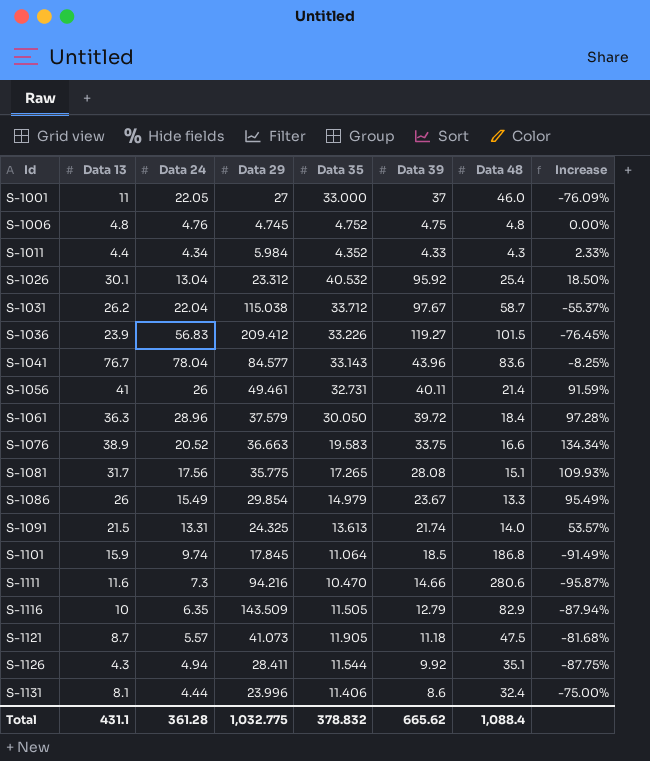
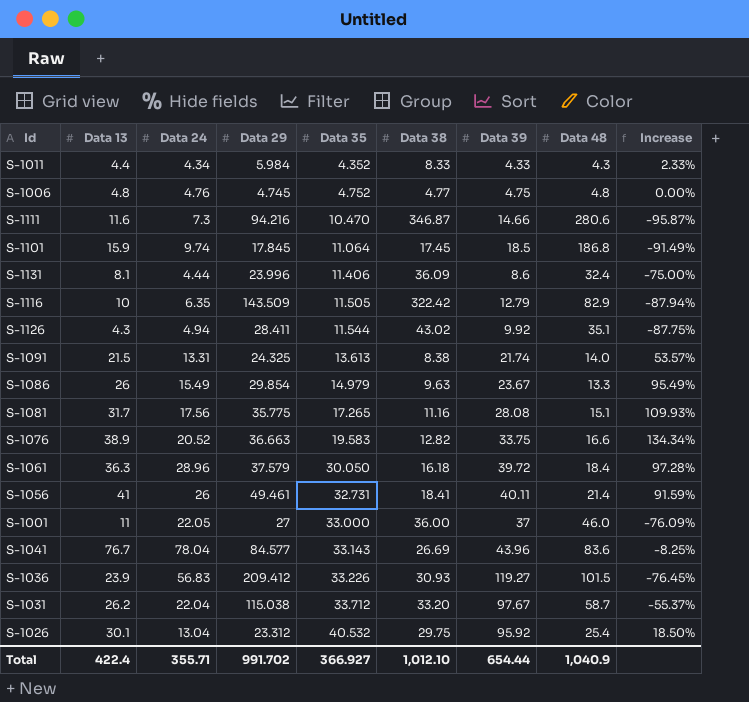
row order: Id ascending -> Data 35 ascending
column Data 38 | position: none -> 6
row S-1121: 8.7 | 5.57 | 41.073 | 11.905 | 11.18 | 47.5 | -81.68% -> none
Total | Data 13: 431.1 -> 422.4
Total | Data 24: 361.28 -> 355.71
Total | Data 29: 1,032.775 -> 991.702
Total | Data 35: 378.832 -> 366.927
Total | Data 39: 665.62 -> 654.44
Total | Data 48: 1,088.4 -> 1,040.9

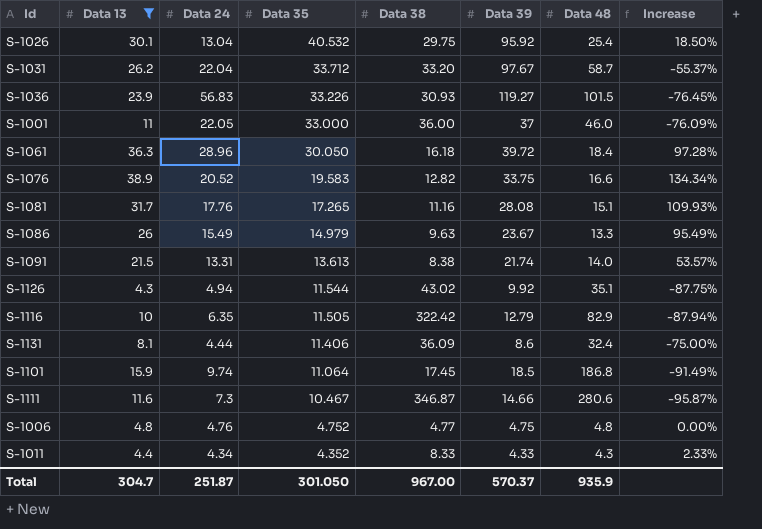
filter: none -> Data 13 <= 38.9
row order: Data 35 ascending -> Data 35 descending
column Data 29 | position: 4 -> none
S-1081 | Data 24: 17.56 -> 17.76
S-1111 | Data 35: 10.470 -> 10.467
Total | Data 13: 422.4 -> 304.7
Total | Data 24: 355.71 -> 251.87
Total | Data 35: 366.927 -> 301.050
Total | Data 38: 1,012.10 -> 967.00
Total | Data 39: 654.44 -> 570.37
Total | Data 48: 1,040.9 -> 935.9

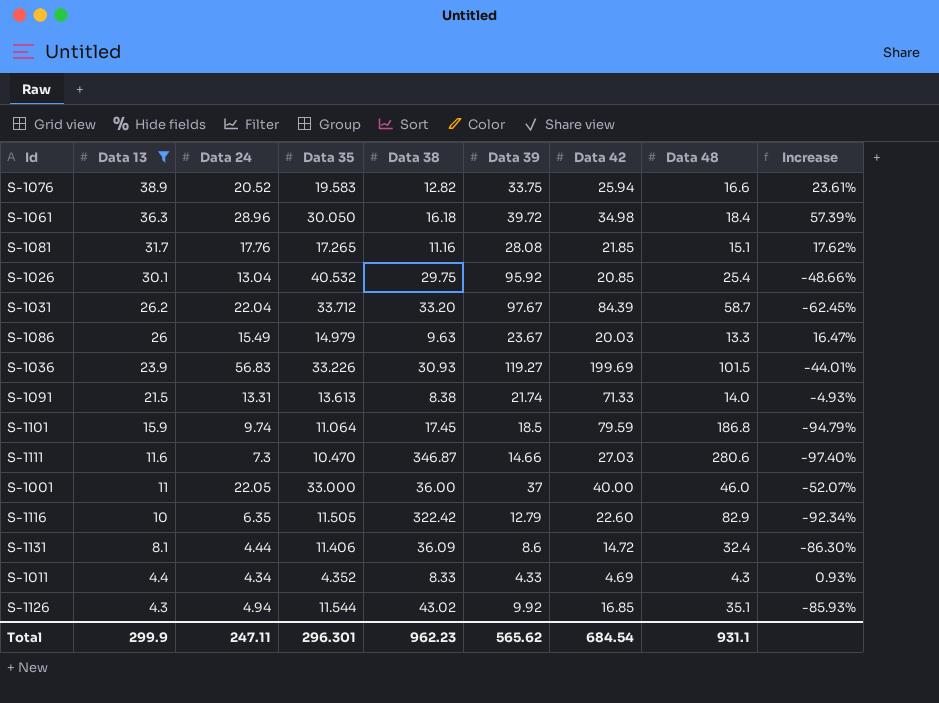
row order: Data 35 descending -> Data 13 descending
column Data 42 | position: none -> 7
column Increase | formula: ([Data 13] - [Data 48]) / [Data 48] -> ([Data 24] - [Data 48]) / [Data 48]
row S-1006: 4.8 | 4.76 | 4.752 | 4.77 | 4.75 | 4.8 | 0.00% -> none
S-1111 | Data 35: 10.467 -> 10.470
Total | Data 13: 304.7 -> 299.9
Total | Data 24: 251.87 -> 247.11
Total | Data 35: 301.050 -> 296.301
Total | Data 38: 967.00 -> 962.23
Total | Data 39: 570.37 -> 565.62
Total | Data 48: 935.9 -> 931.1

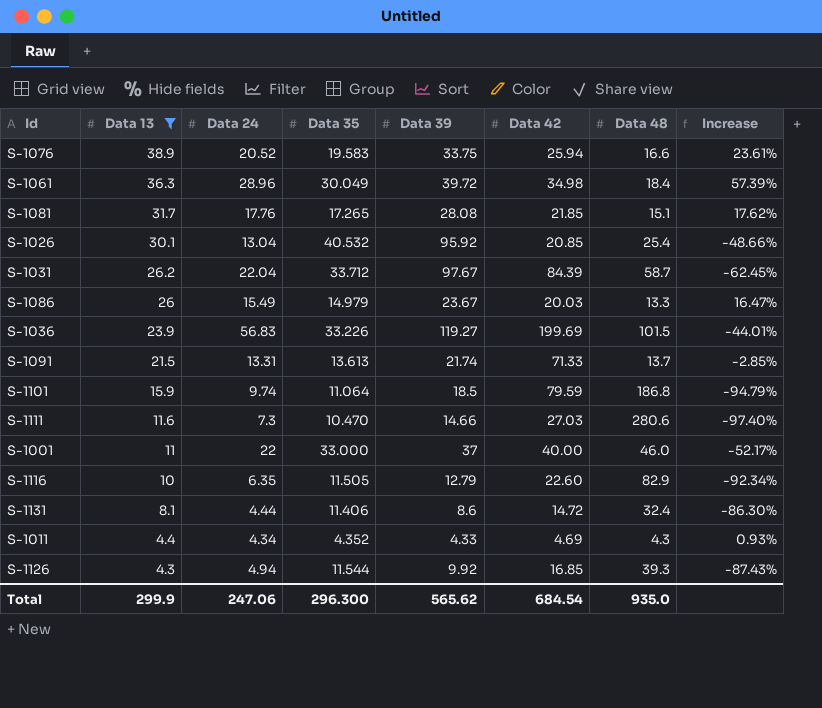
column Data 38 | position: 5 -> none
S-1061 | Data 35: 30.050 -> 30.049
S-1091 | Data 48: 14.0 -> 13.7
S-1091 | Increase: -4.93% -> -2.85%
S-1001 | Data 24: 22.05 -> 22
S-1001 | Increase: -52.07% -> -52.17%
S-1126 | Data 48: 35.1 -> 39.3
S-1126 | Increase: -85.93% -> -87.43%
Total | Data 24: 247.11 -> 247.06
Total | Data 35: 296.301 -> 296.300
Total | Data 48: 931.1 -> 935.0

